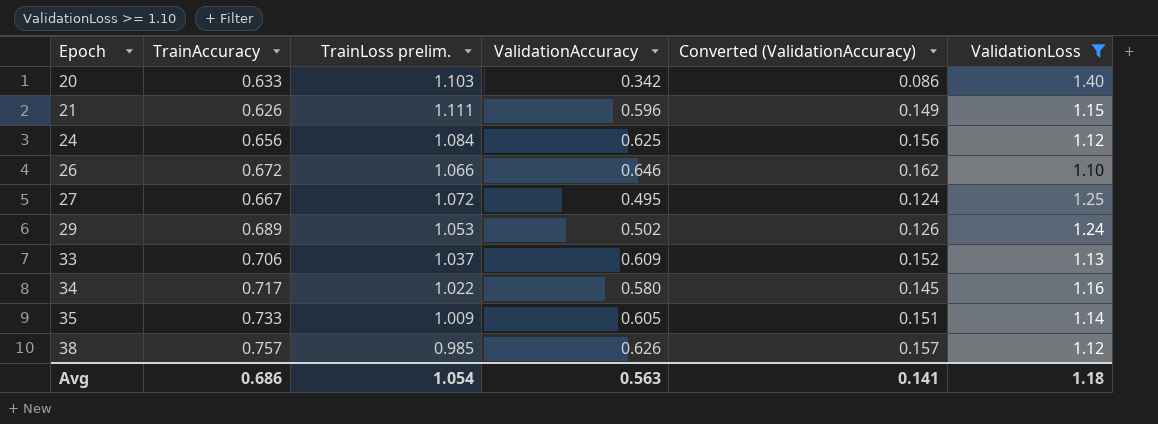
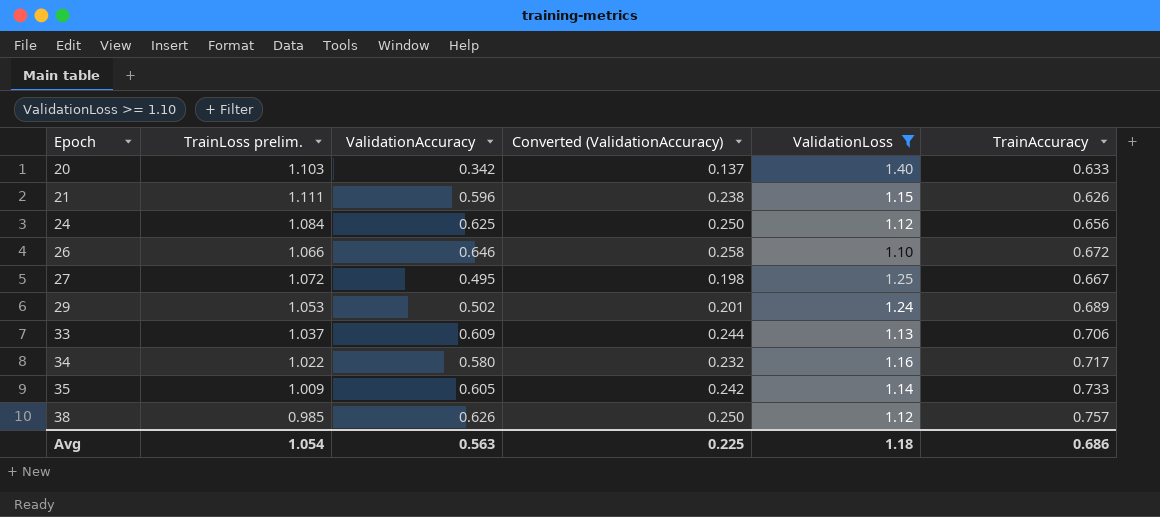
column Converted (ValidationAccuracy) | formula: [ValidationAccuracy] * 0.25 -> [ValidationAccuracy] * 0.4
column TrainAccuracy | position: 2 -> 6
Avg | Converted (ValidationAccuracy): 0.141 -> 0.225

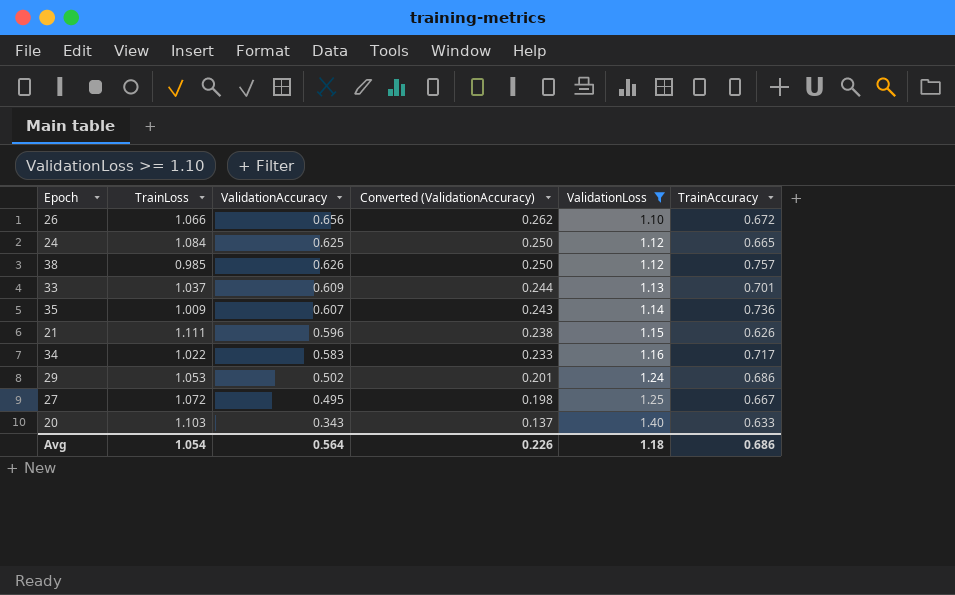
row order: Epoch ascending -> Converted (ValidationAccuracy) descending
column name: TrainLoss prelim. -> TrainLoss
26 | ValidationAccuracy: 0.646 -> 0.656
26 | Converted (ValidationAccuracy): 0.258 -> 0.262
24 | TrainAccuracy: 0.656 -> 0.665
33 | TrainAccuracy: 0.706 -> 0.701
35 | ValidationAccuracy: 0.605 -> 0.607
35 | Converted (ValidationAccuracy): 0.242 -> 0.243
35 | TrainAccuracy: 0.733 -> 0.736
34 | ValidationAccuracy: 0.580 -> 0.583
34 | Converted (ValidationAccuracy): 0.232 -> 0.233
29 | TrainAccuracy: 0.689 -> 0.686
20 | ValidationAccuracy: 0.342 -> 0.343
Avg | ValidationAccuracy: 0.563 -> 0.564
Avg | Converted (ValidationAccuracy): 0.225 -> 0.226

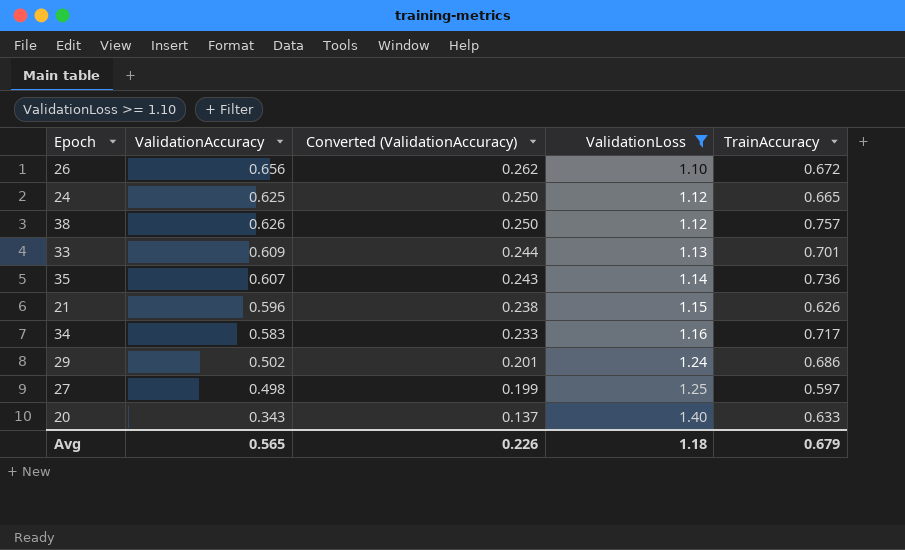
column TrainLoss | position: 2 -> none
27 | ValidationAccuracy: 0.495 -> 0.498
27 | Converted (ValidationAccuracy): 0.198 -> 0.199
27 | TrainAccuracy: 0.667 -> 0.597
Avg | ValidationAccuracy: 0.564 -> 0.565
Avg | TrainAccuracy: 0.686 -> 0.679

